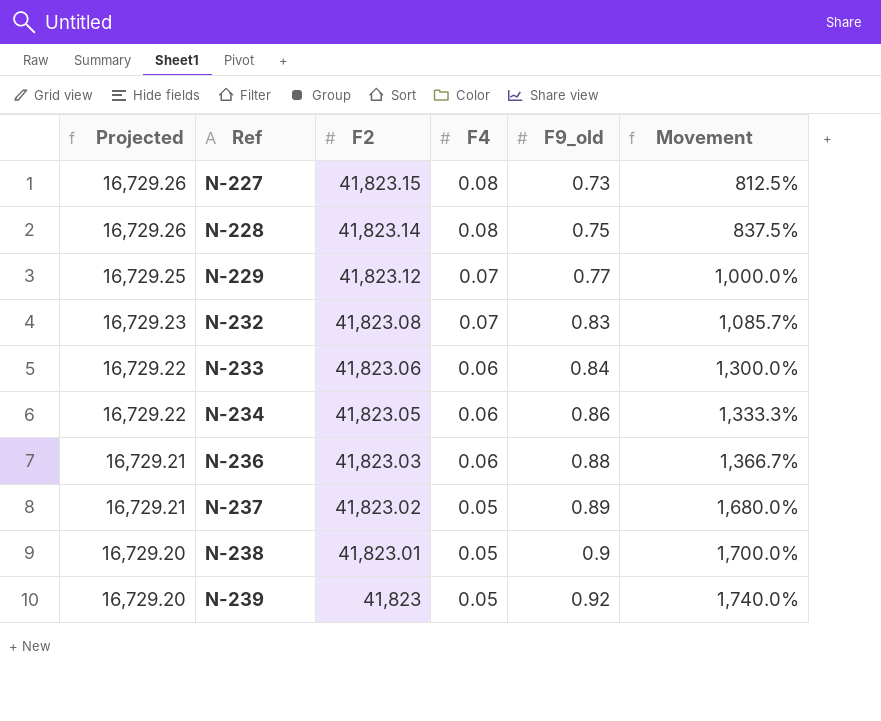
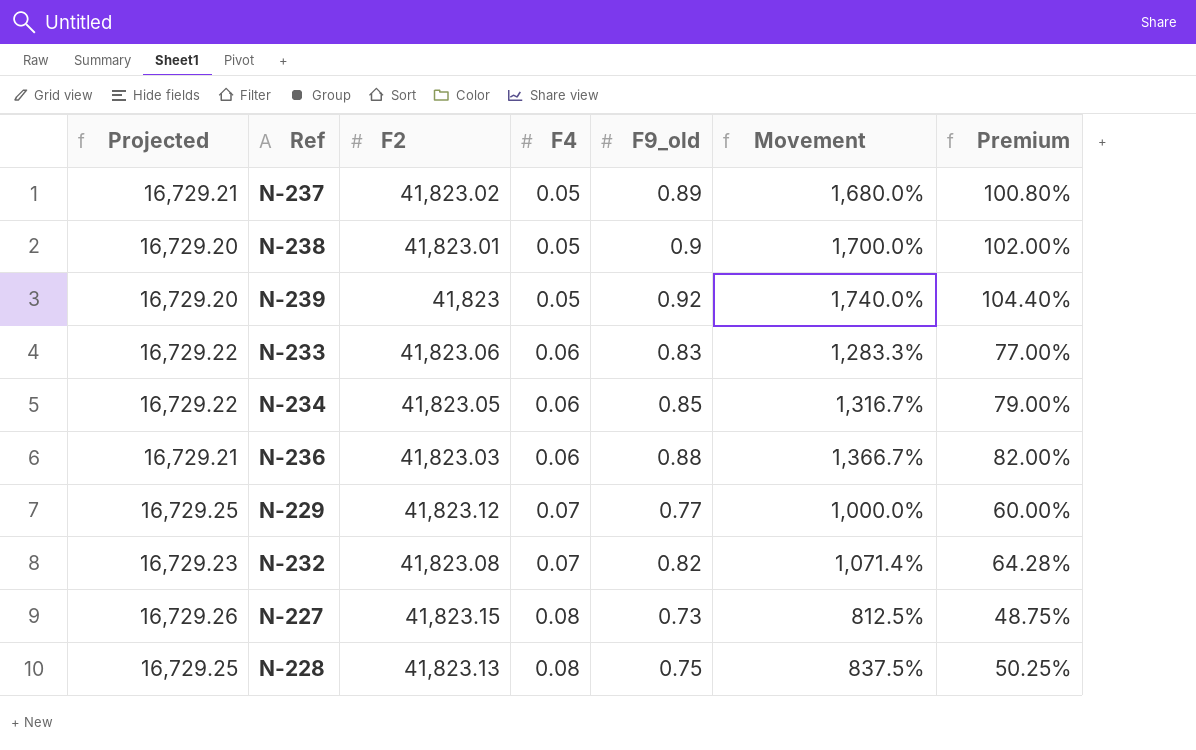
row order: Projected descending -> F4 ascending
column Premium | formula: none -> [Movement] * 0.06
N-233 | F9_old: 0.84 -> 0.83
N-233 | Movement: 1,300.0% -> 1,283.3%
N-234 | F9_old: 0.86 -> 0.85
N-234 | Movement: 1,333.3% -> 1,316.7%
N-232 | F9_old: 0.83 -> 0.82
N-232 | Movement: 1,085.7% -> 1,071.4%
N-228 | Projected: 16,729.26 -> 16,729.25
N-228 | F2: 41,823.14 -> 41,823.13

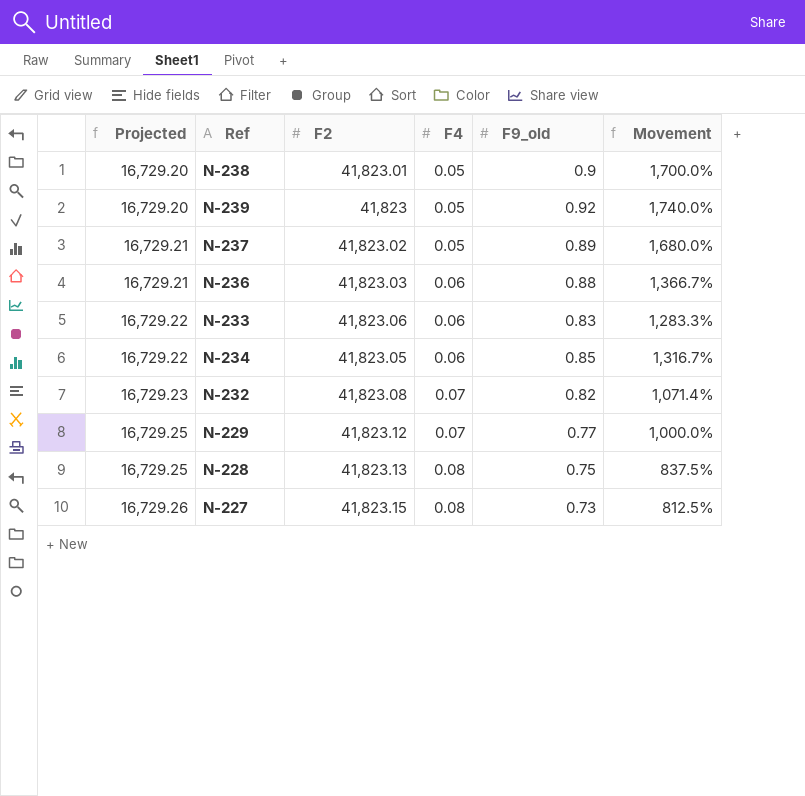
row order: F4 ascending -> Projected ascending
column Premium | formula: [Movement] * 0.06 -> none

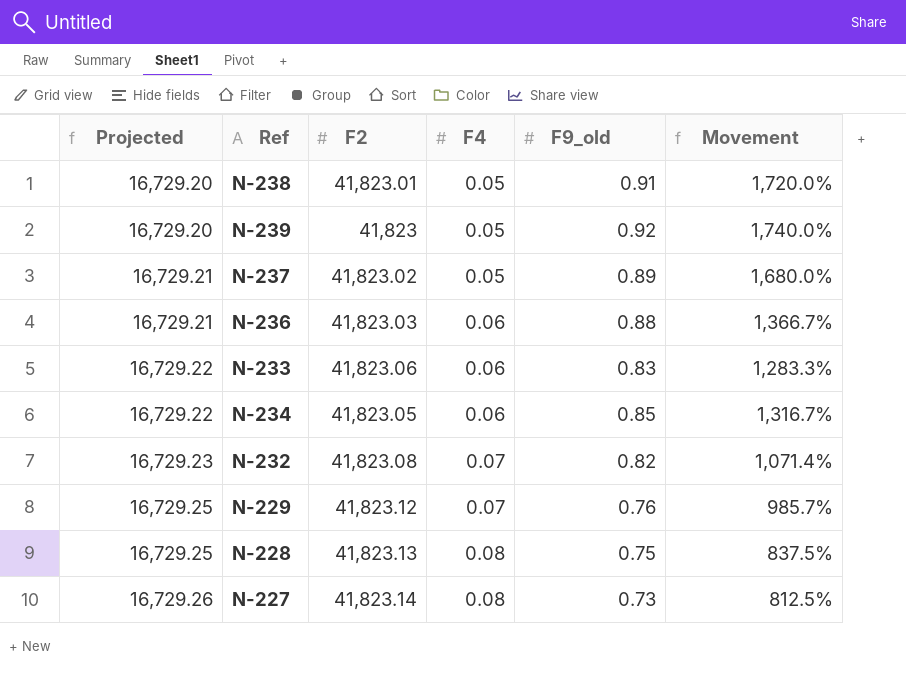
N-238 | F9_old: 0.9 -> 0.91
N-238 | Movement: 1,700.0% -> 1,720.0%
N-229 | F9_old: 0.77 -> 0.76
N-229 | Movement: 1,000.0% -> 985.7%
N-227 | F2: 41,823.15 -> 41,823.14

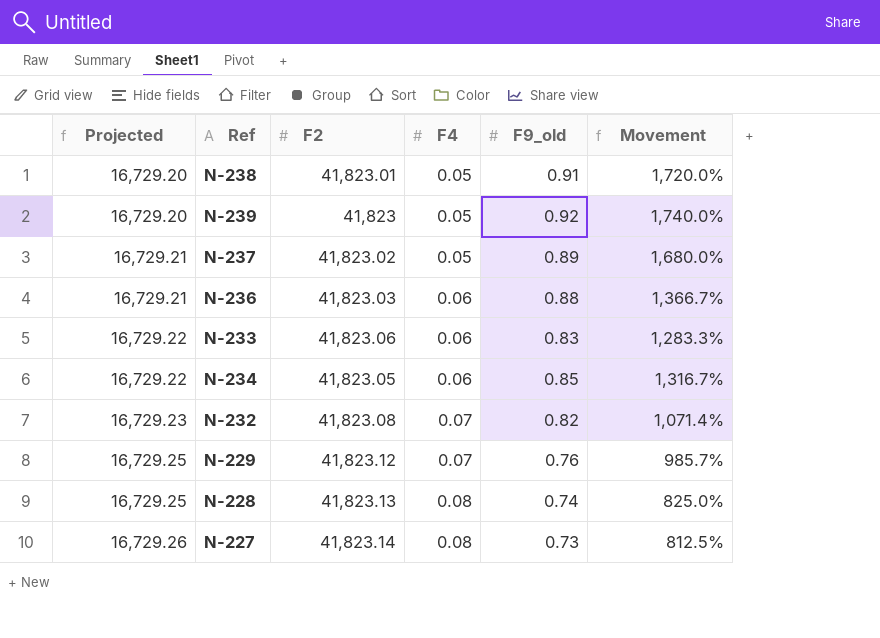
N-228 | F9_old: 0.75 -> 0.74
N-228 | Movement: 837.5% -> 825.0%

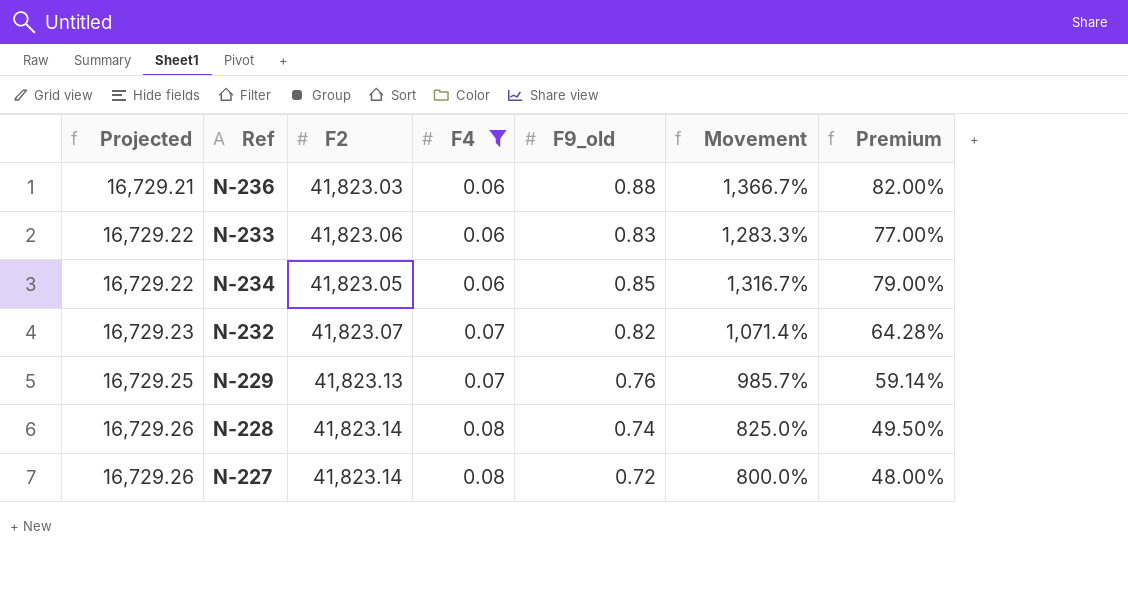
filter: none -> F4 != 0.05
column Premium | formula: none -> [Movement] * 0.06
N-232 | F2: 41,823.08 -> 41,823.07
N-229 | F2: 41,823.12 -> 41,823.13
N-228 | Projected: 16,729.25 -> 16,729.26
N-228 | F2: 41,823.13 -> 41,823.14
N-227 | F9_old: 0.73 -> 0.72
N-227 | Movement: 812.5% -> 800.0%

